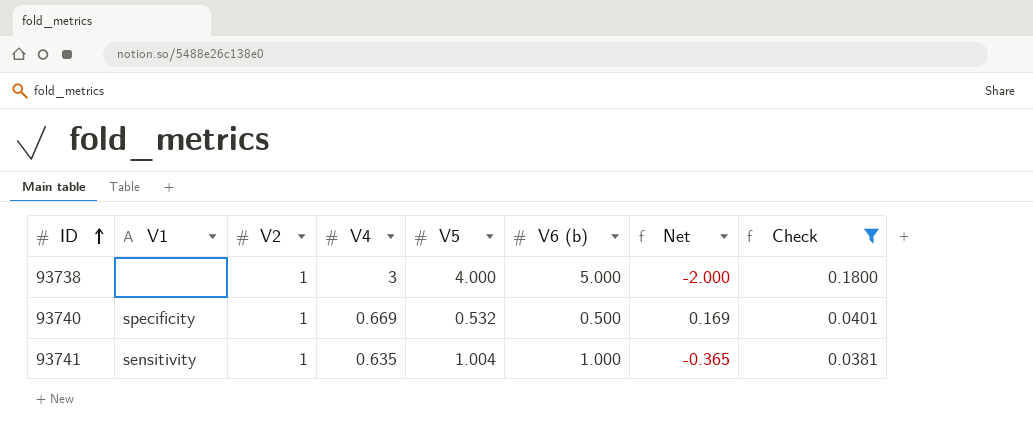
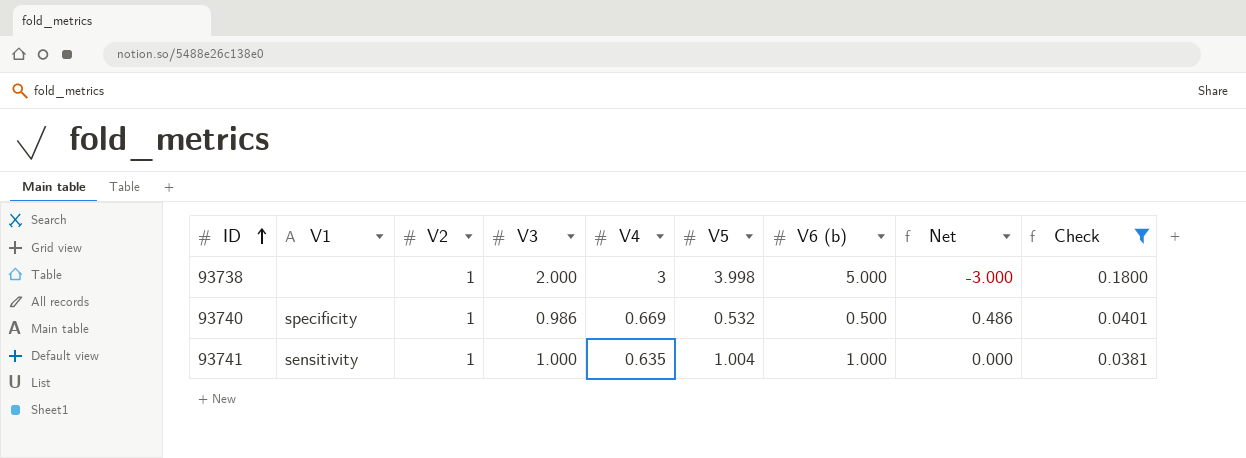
column V3 | position: none -> 4
column Net | formula: [V4] - [V6 (b)] -> [V3] - [V6 (b)]
93738 | V5: 4.000 -> 3.998

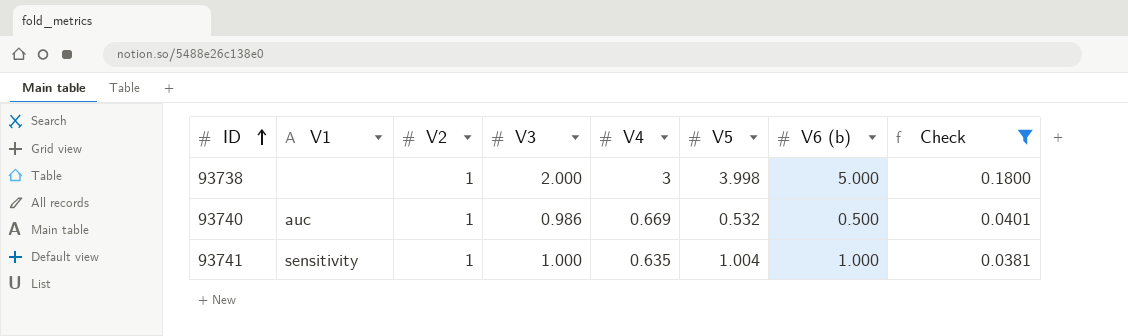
column Net | formula: [V3] - [V6 (b)] -> none
93740 | V1: specificity -> auc

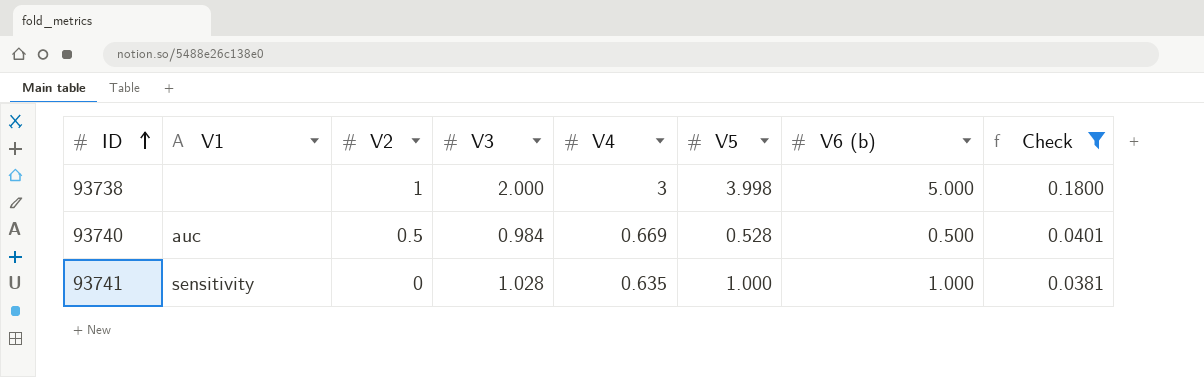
93740 | V2: 1 -> 0.5
93740 | V3: 0.986 -> 0.984
93740 | V5: 0.532 -> 0.528
93741 | V2: 1 -> 0
93741 | V3: 1.000 -> 1.028
93741 | V5: 1.004 -> 1.000

